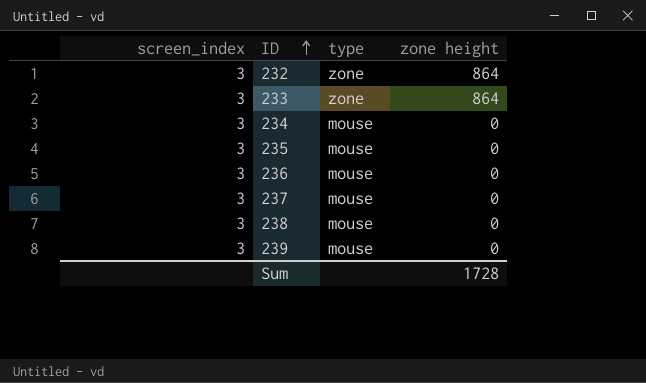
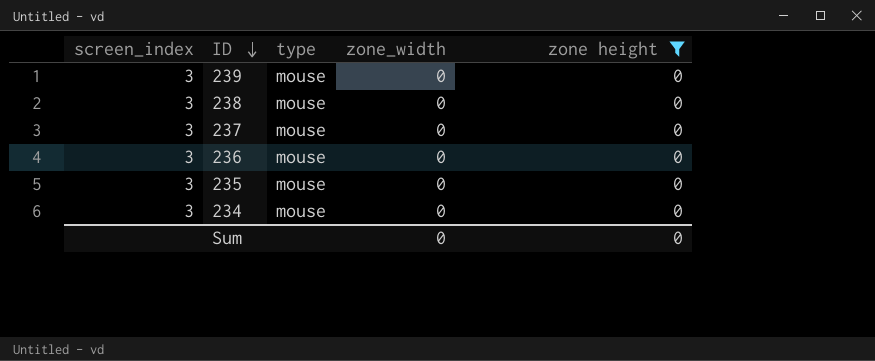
filter: none -> zone height = 0
row order: ID ascending -> ID descending
column zone_width | position: none -> 4
Sum | zone height: 1728 -> 0

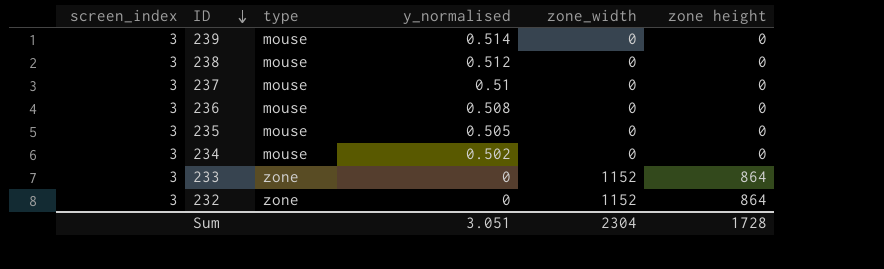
filter: zone height = 0 -> none
column y_normalised | position: none -> 4
Sum | zone_width: 0 -> 2304
Sum | zone height: 0 -> 1728

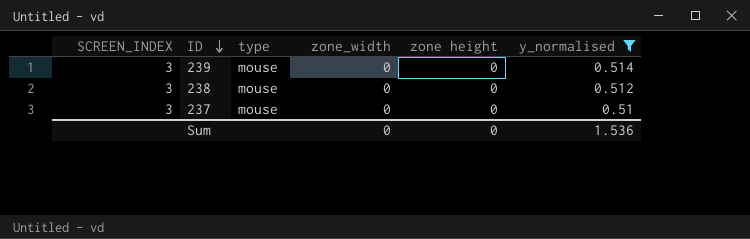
filter: none -> y_normalised >= 0.51
column name: screen_index -> SCREEN_INDEX
column y_normalised | position: 4 -> 6
Sum | zone_width: 2304 -> 0
Sum | zone height: 1728 -> 0
Sum | y_normalised: 3.051 -> 1.536

